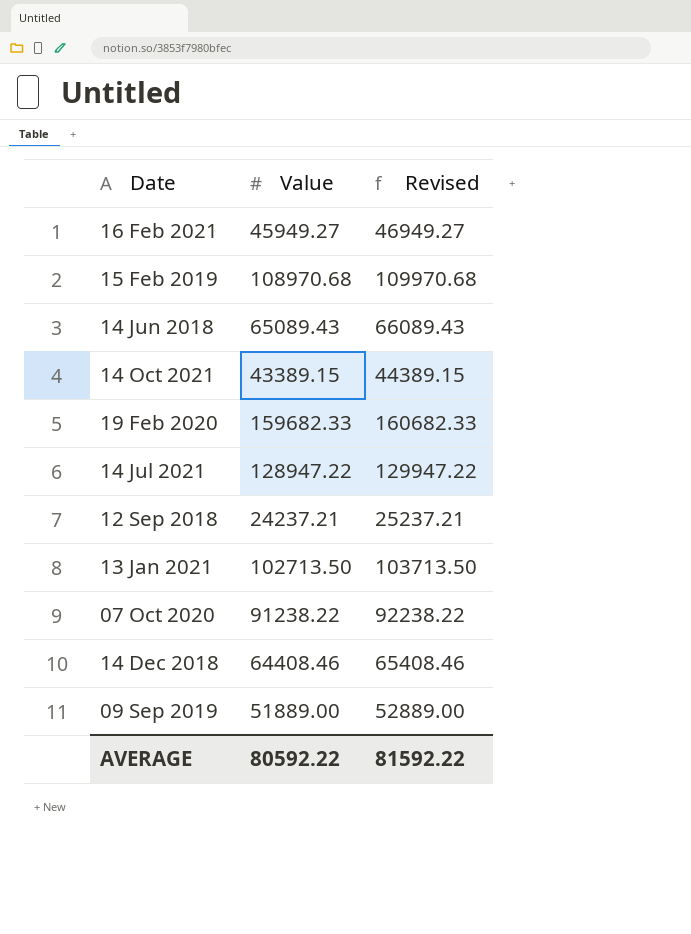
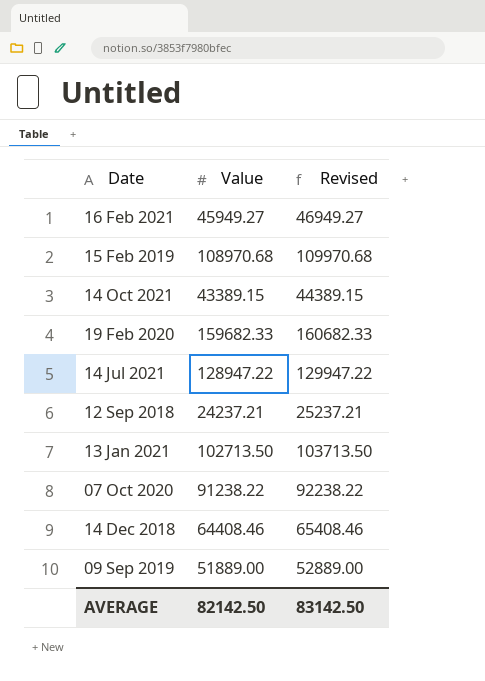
row 14 Jun 2018: 65089.43 | 66089.43 -> none
AVERAGE | Value: 80592.22 -> 82142.50
AVERAGE | Revised: 81592.22 -> 83142.50

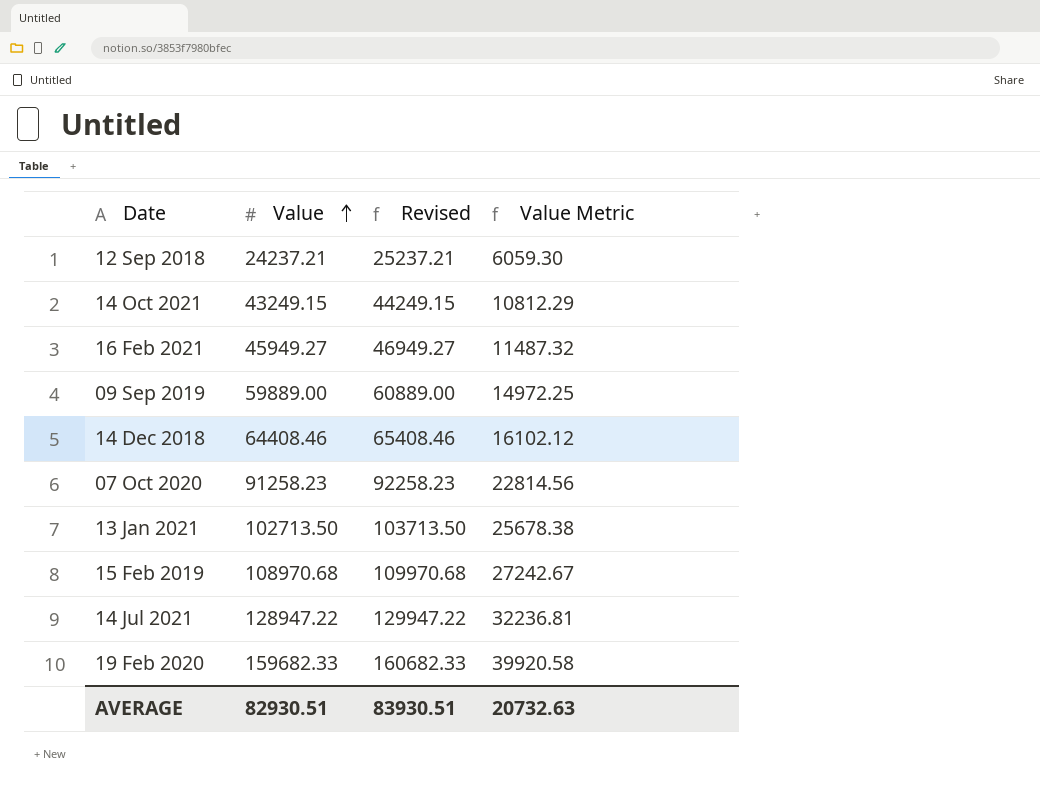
row order: none -> Value ascending
column Value Metric | formula: none -> [Value] * 0.25
14 Oct 2021 | Value: 43389.15 -> 43249.15
14 Oct 2021 | Revised: 44389.15 -> 44249.15
09 Sep 2019 | Value: 51889.00 -> 59889.00
09 Sep 2019 | Revised: 52889.00 -> 60889.00
07 Oct 2020 | Value: 91238.22 -> 91258.23
07 Oct 2020 | Revised: 92238.22 -> 92258.23
AVERAGE | Value: 82142.50 -> 82930.51
AVERAGE | Revised: 83142.50 -> 83930.51

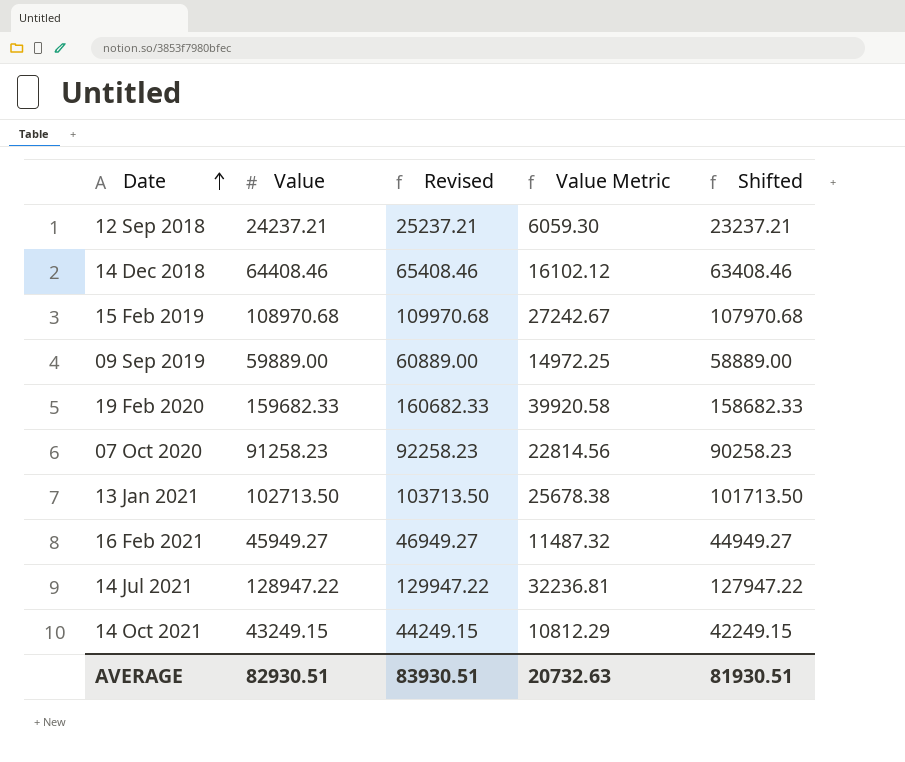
row order: Value ascending -> Date ascending
column Shifted | formula: none -> [Value] - 1000

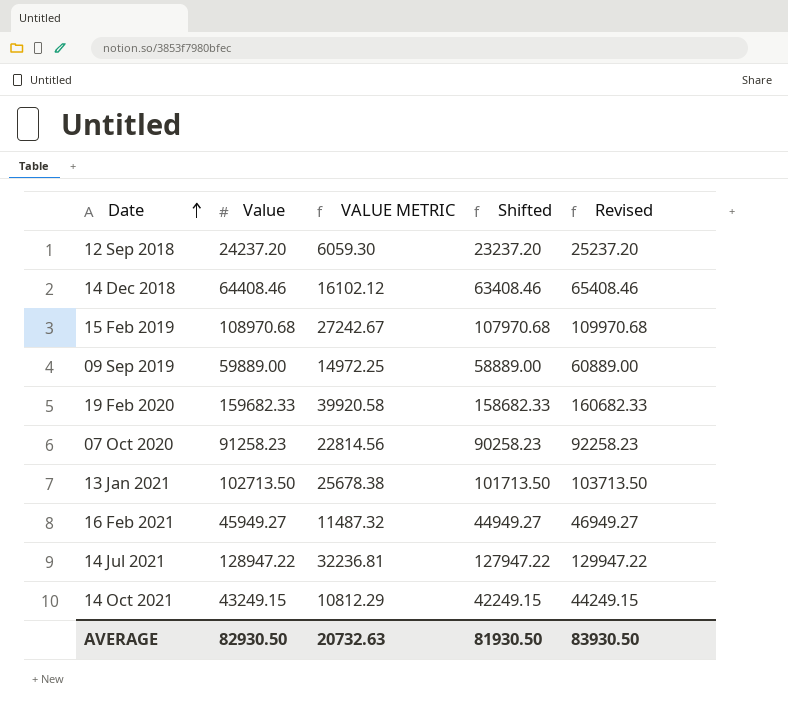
column name: Value Metric -> VALUE METRIC
column Revised | position: 3 -> 5
12 Sep 2018 | Value: 24237.21 -> 24237.20
12 Sep 2018 | Shifted: 23237.21 -> 23237.20
12 Sep 2018 | Revised: 25237.21 -> 25237.20
AVERAGE | Value: 82930.51 -> 82930.50
AVERAGE | Shifted: 81930.51 -> 81930.50
AVERAGE | Revised: 83930.51 -> 83930.50

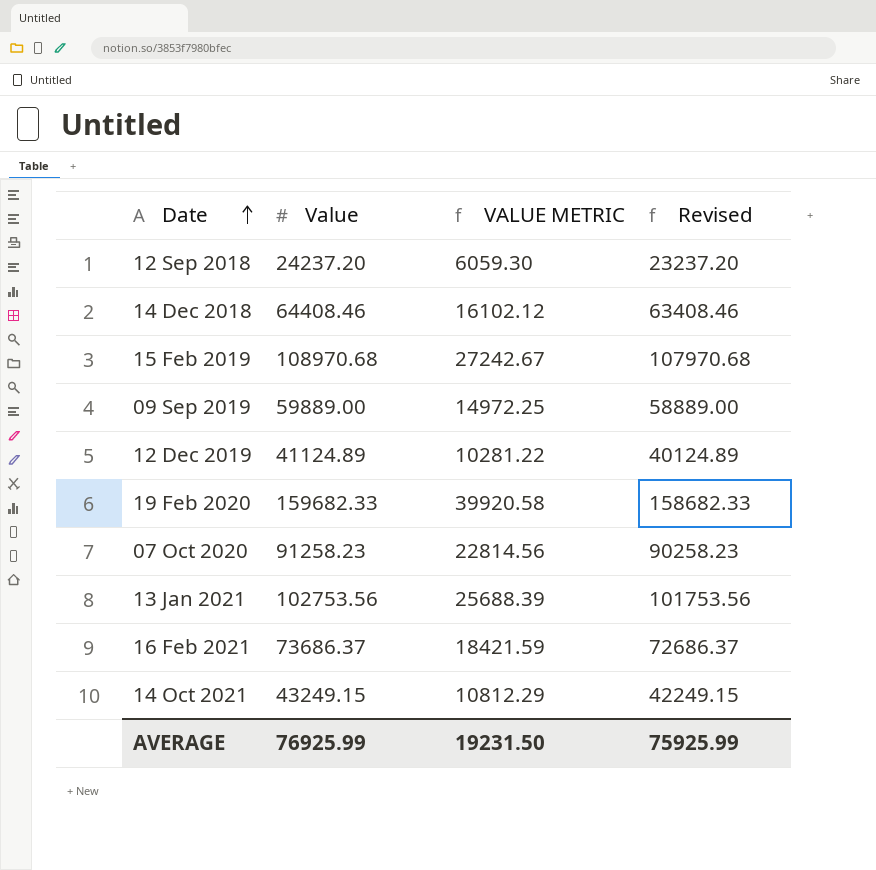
column Shifted | formula: [Value] - 1000 -> none
column Revised | formula: [Value] + 1000 -> [Value] - 1000
row 14 Jul 2021: 128947.22 | 32236.81 | 127947.22 | 129947.22 -> none
row 12 Dec 2019: none -> 41124.89 | 10281.22 | 40124.89
13 Jan 2021 | Value: 102713.50 -> 102753.56
13 Jan 2021 | VALUE METRIC: 25678.38 -> 25688.39
16 Feb 2021 | Value: 45949.27 -> 73686.37
16 Feb 2021 | VALUE METRIC: 11487.32 -> 18421.59
AVERAGE | Value: 82930.50 -> 76925.99
AVERAGE | VALUE METRIC: 20732.63 -> 19231.50
AVERAGE | Revised: 83930.50 -> 75925.99

